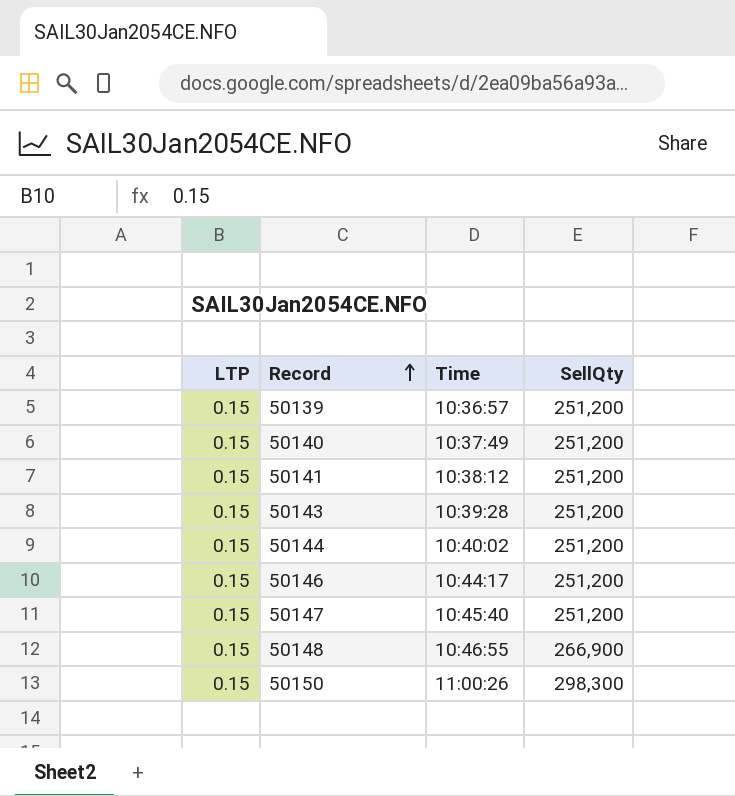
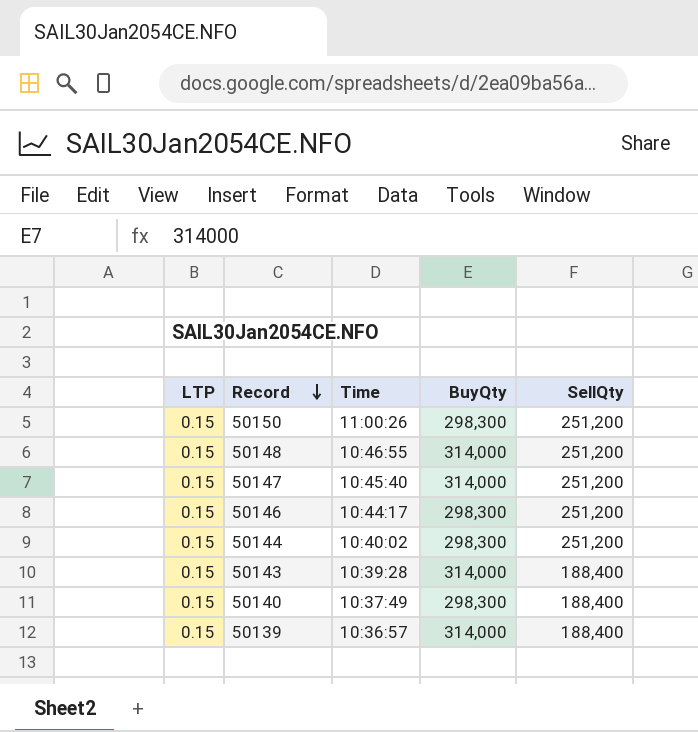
row order: Record ascending -> Record descending
column BuyQty | position: none -> 4
row 50141: 0.15 | 10:38:12 | 251,200 -> none
50150 | SellQty: 298,300 -> 251,200
50148 | SellQty: 266,900 -> 251,200
50143 | SellQty: 251,200 -> 188,400
50140 | SellQty: 251,200 -> 188,400
50139 | SellQty: 251,200 -> 188,400

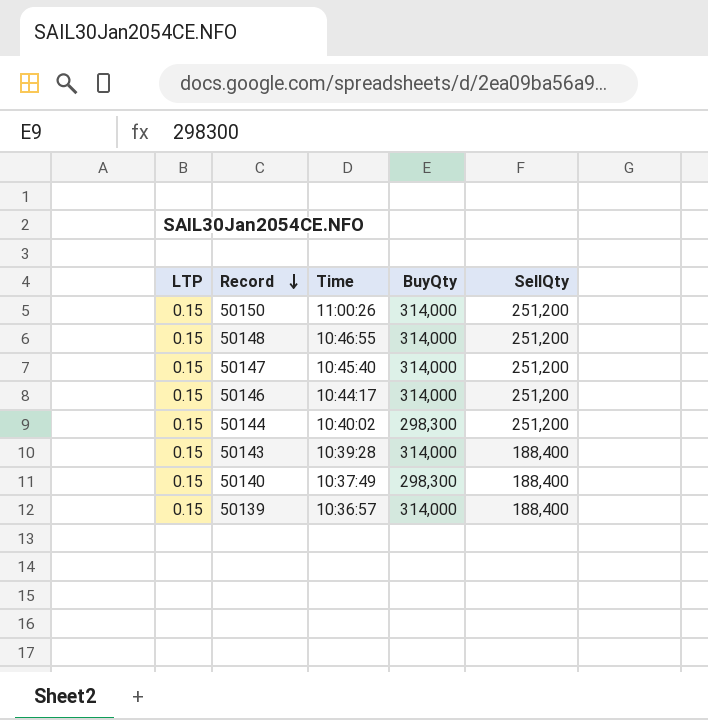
50150 | BuyQty: 298,300 -> 314,000
50146 | BuyQty: 298,300 -> 314,000

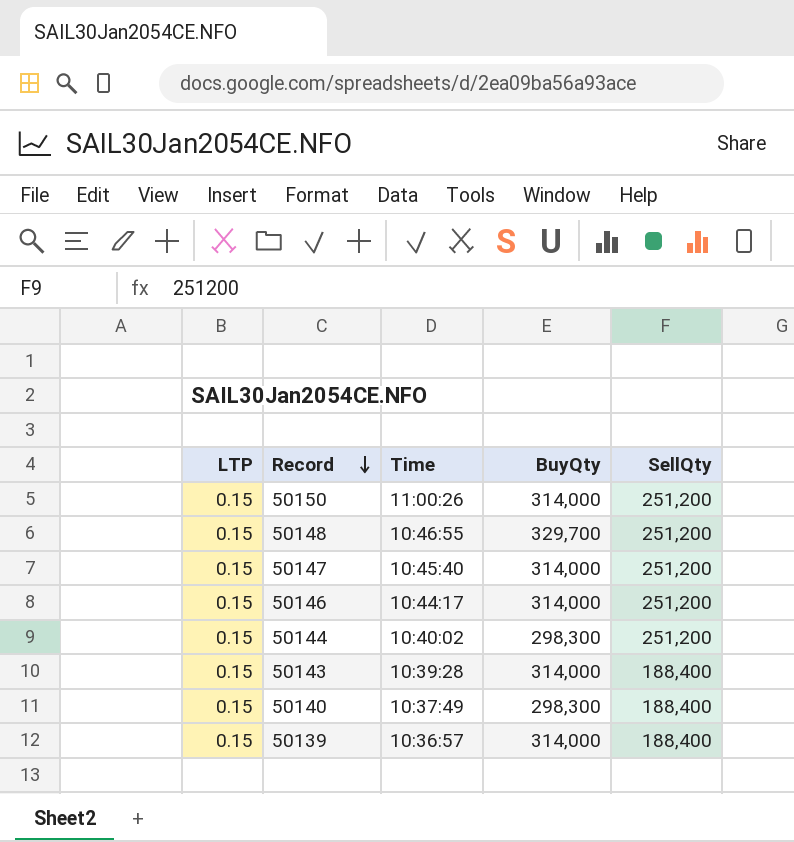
50148 | BuyQty: 314,000 -> 329,700

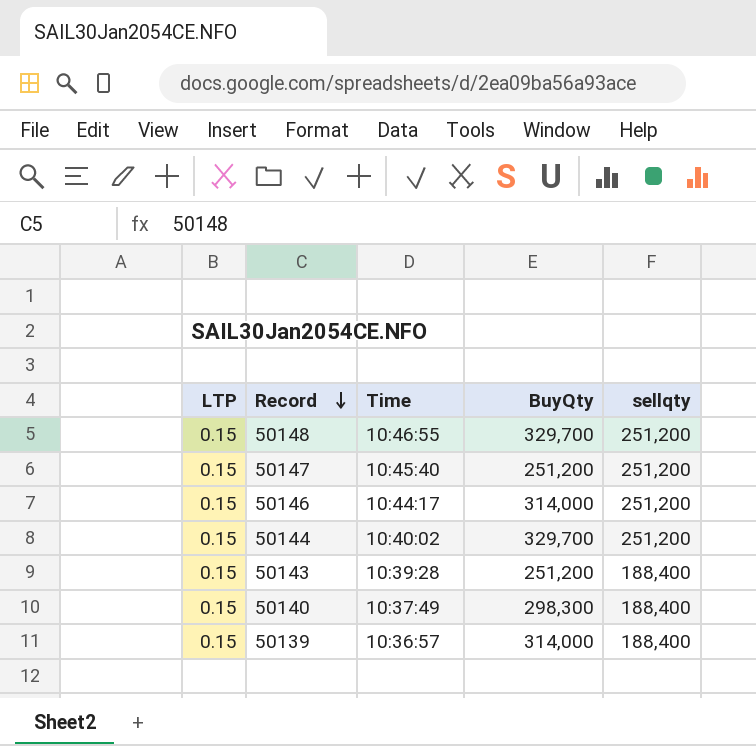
column name: SellQty -> sellqty
row 50150: 0.15 | 11:00:26 | 314,000 | 251,200 -> none
50147 | BuyQty: 314,000 -> 251,200
50144 | BuyQty: 298,300 -> 329,700
50143 | BuyQty: 314,000 -> 251,200

